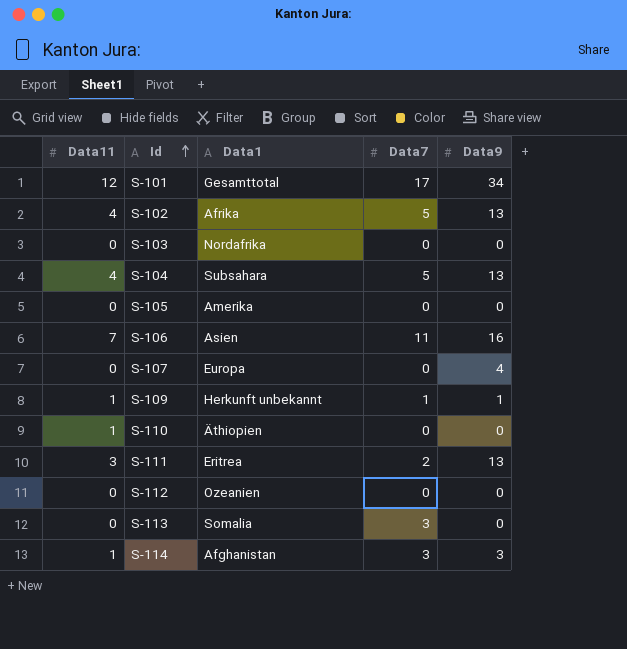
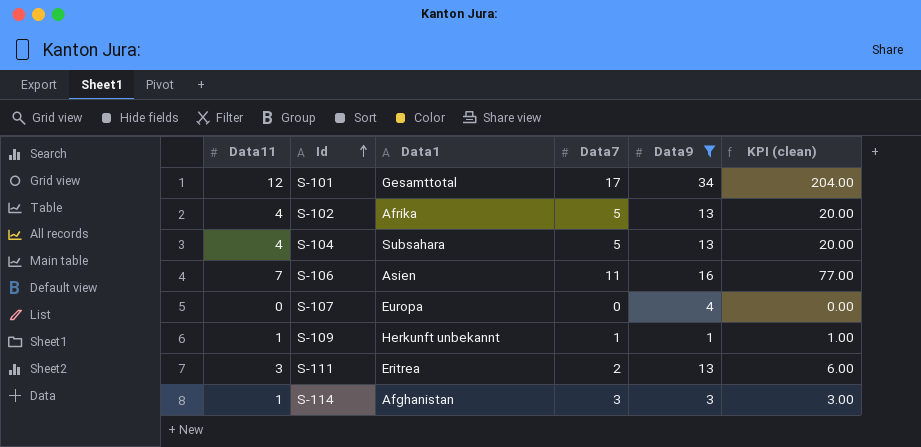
filter: none -> Data9 != 0
column KPI (clean) | formula: none -> [Data11] * [Data7]

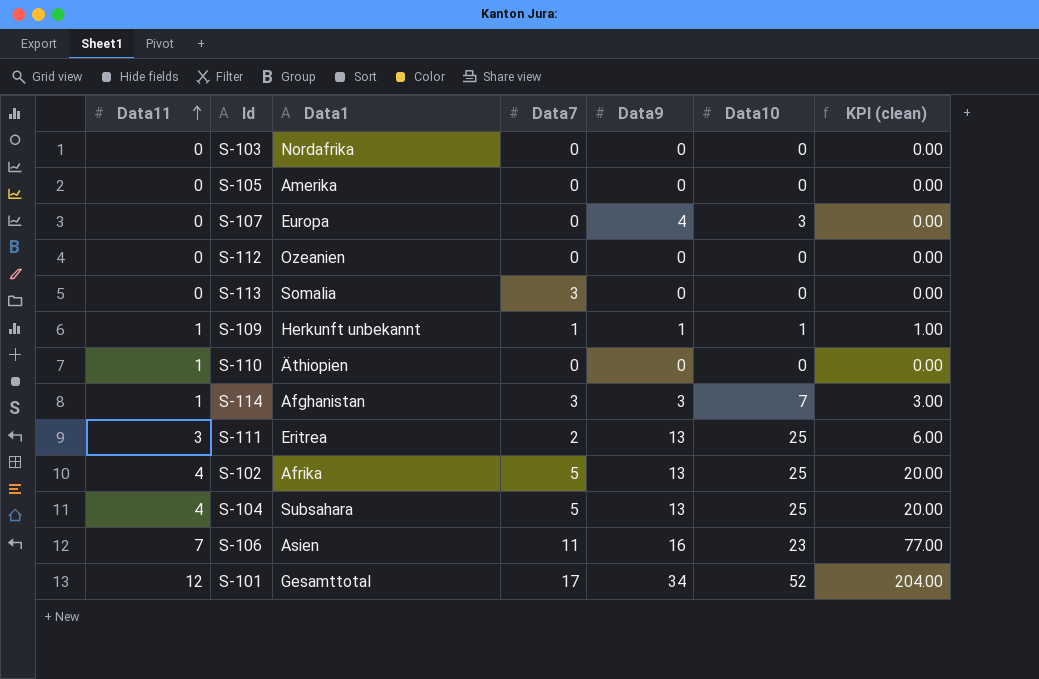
filter: Data9 != 0 -> none
row order: Id ascending -> Data11 ascending
column Data10 | position: none -> 6

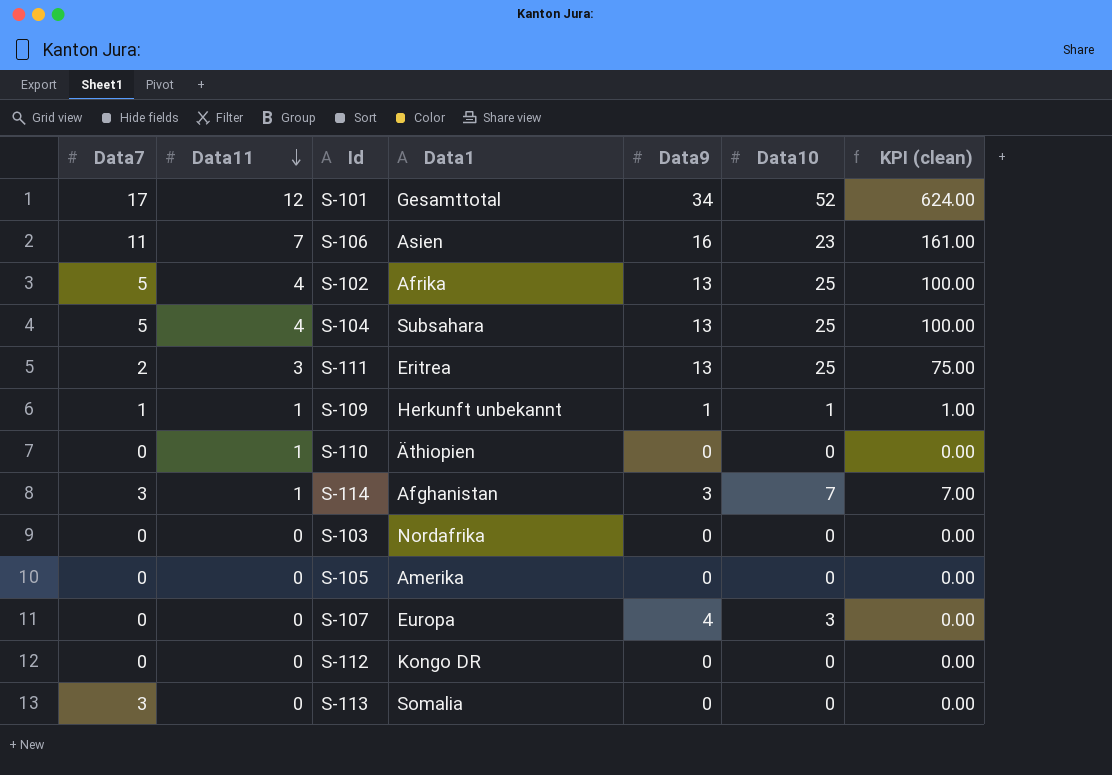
row order: Data11 ascending -> Data11 descending
column Data7 | position: 4 -> 1
column KPI (clean) | formula: [Data11] * [Data7] -> [Data11] * [Data10]
S-112 | Data1: Ozeanien -> Kongo DR

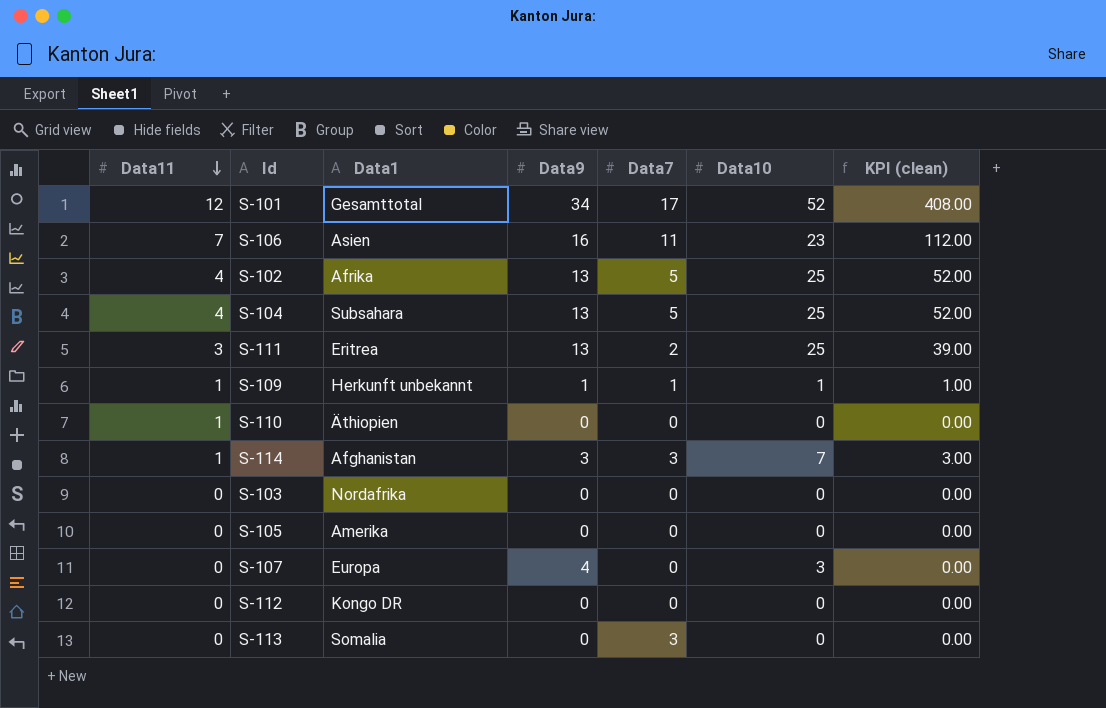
column Data7 | position: 1 -> 5
column KPI (clean) | formula: [Data11] * [Data10] -> [Data11] * [Data9]

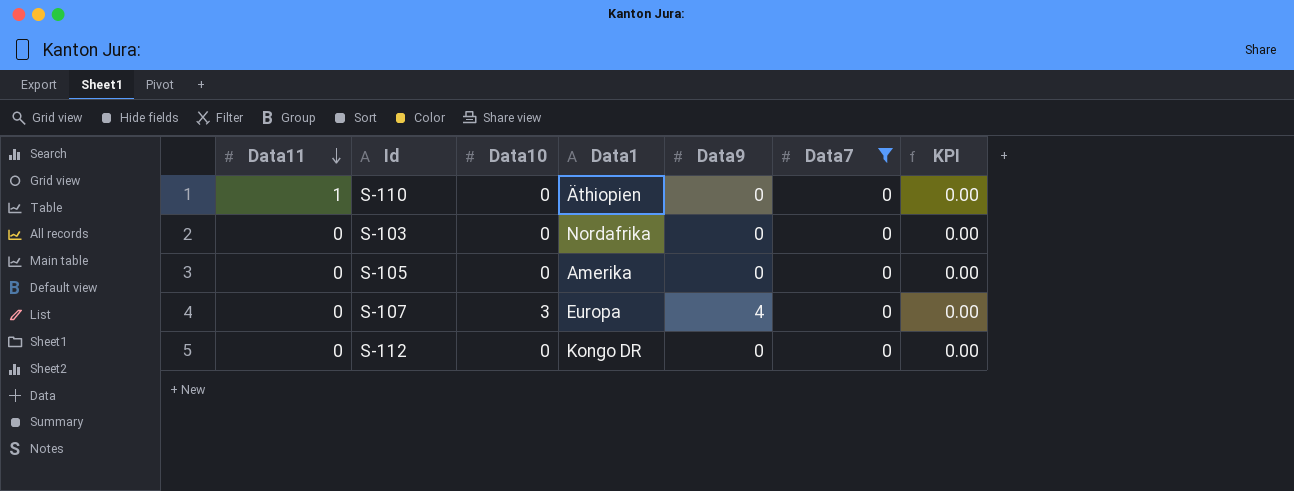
filter: none -> Data7 = 0
column Data10 | position: 6 -> 3
column name: KPI (clean) -> KPI

